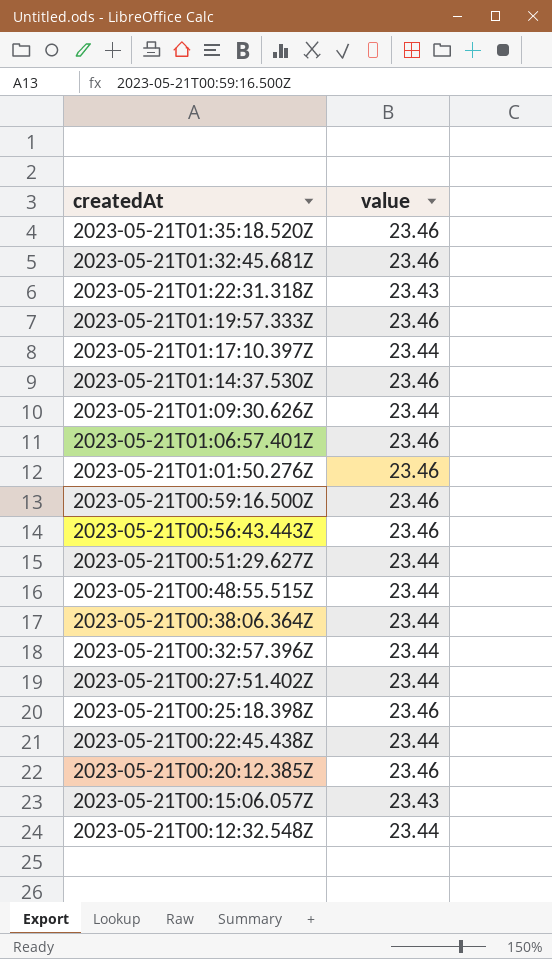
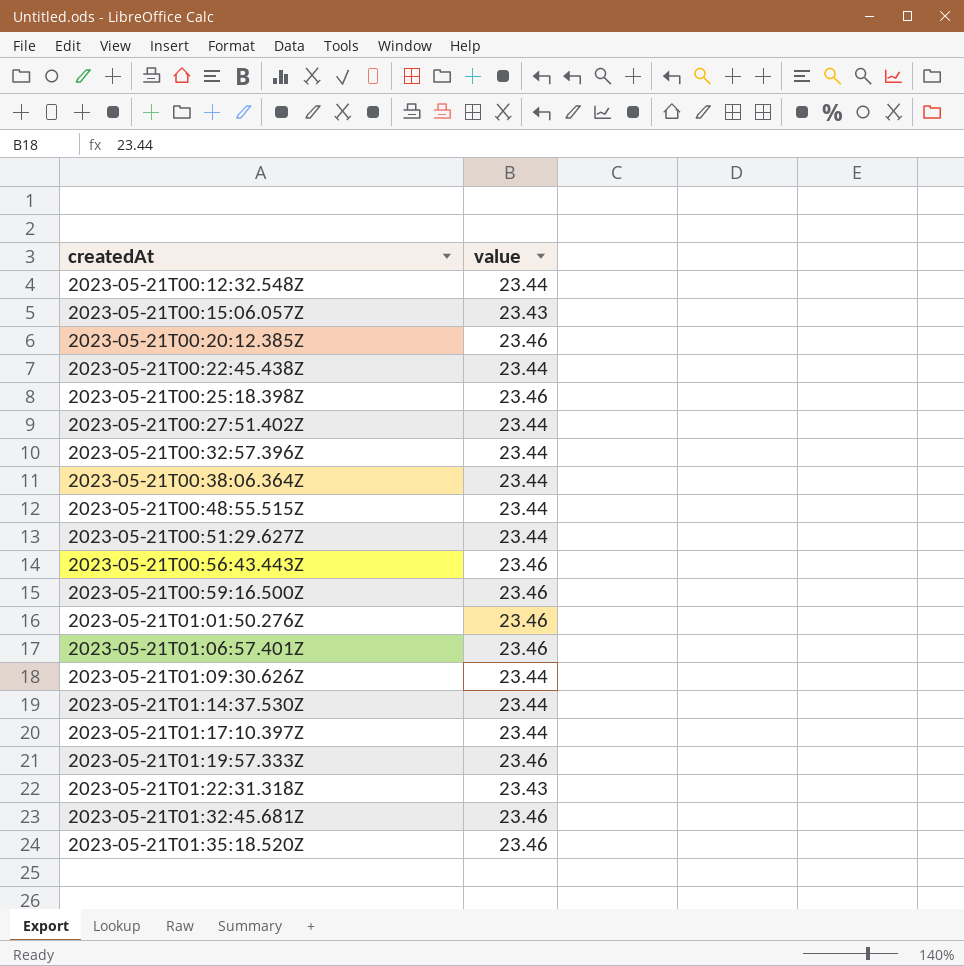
row order: createdAt descending -> createdAt ascending
2023-05-21T01:14:37.530Z | value: 23.46 -> 23.44

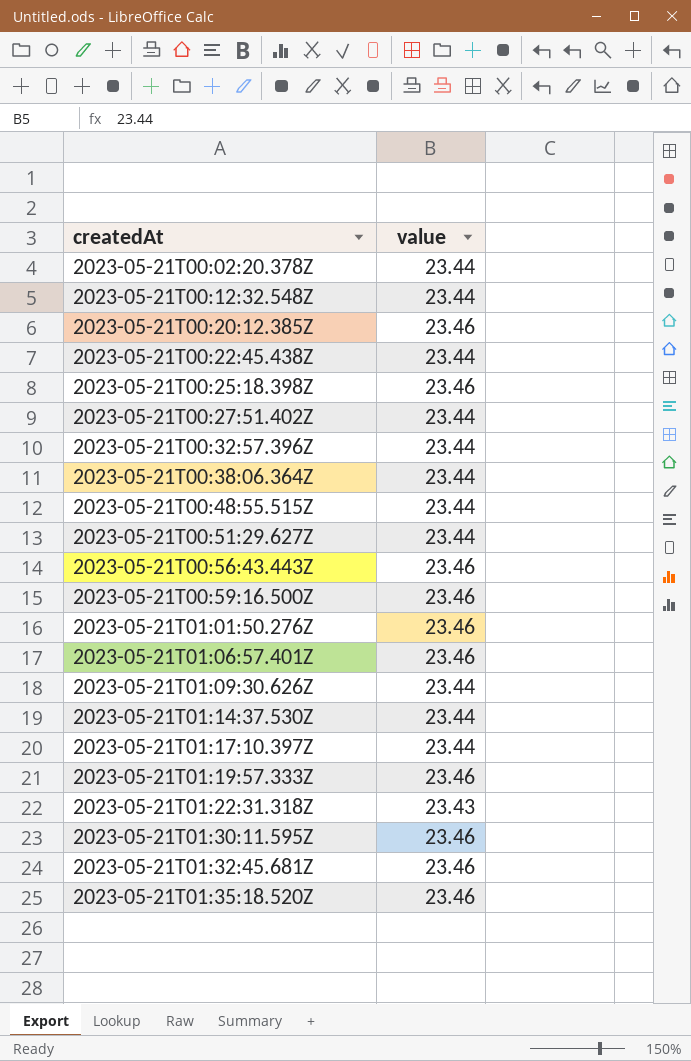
row 2023-05-21T00:15:06.057Z: 23.43 -> none
row 2023-05-21T00:02:20.378Z: none -> 23.44
row 2023-05-21T01:30:11.595Z: none -> 23.46

